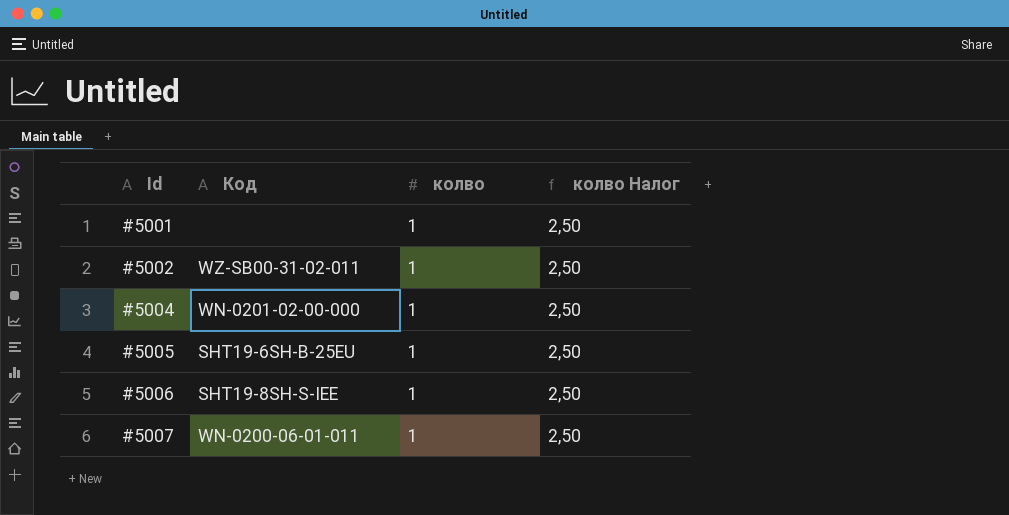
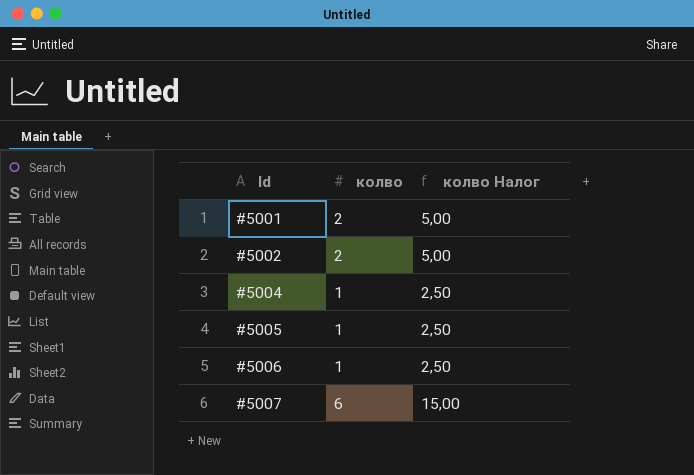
column Код | position: 2 -> none
#5001 | колво: 1 -> 2
#5001 | колво Налог: 2,50 -> 5,00
#5002 | колво: 1 -> 2
#5002 | колво Налог: 2,50 -> 5,00
#5007 | колво: 1 -> 6
#5007 | колво Налог: 2,50 -> 15,00

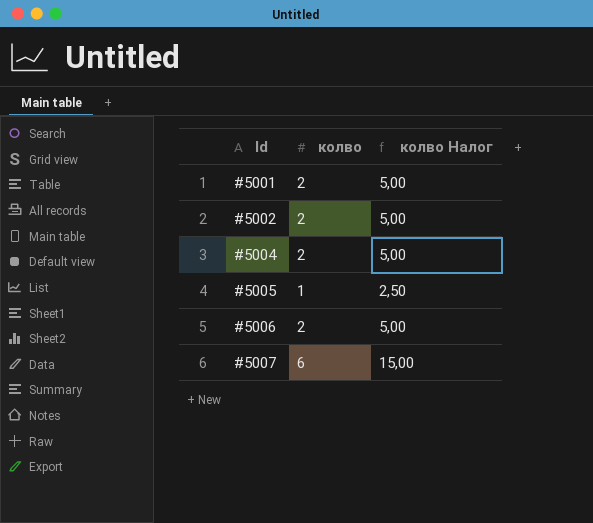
#5004 | колво: 1 -> 2
#5004 | колво Налог: 2,50 -> 5,00
#5006 | колво: 1 -> 2
#5006 | колво Налог: 2,50 -> 5,00

